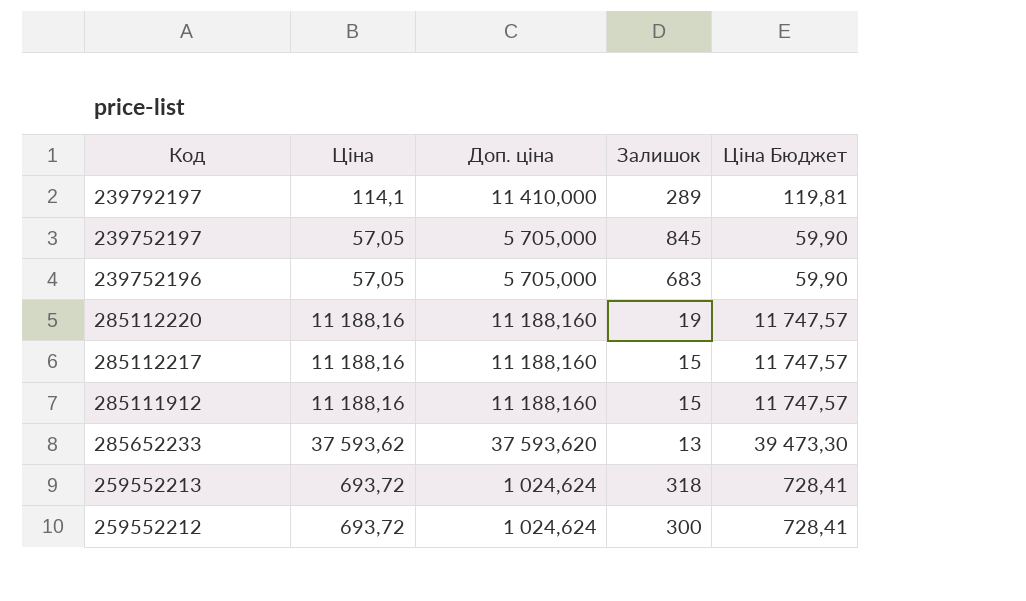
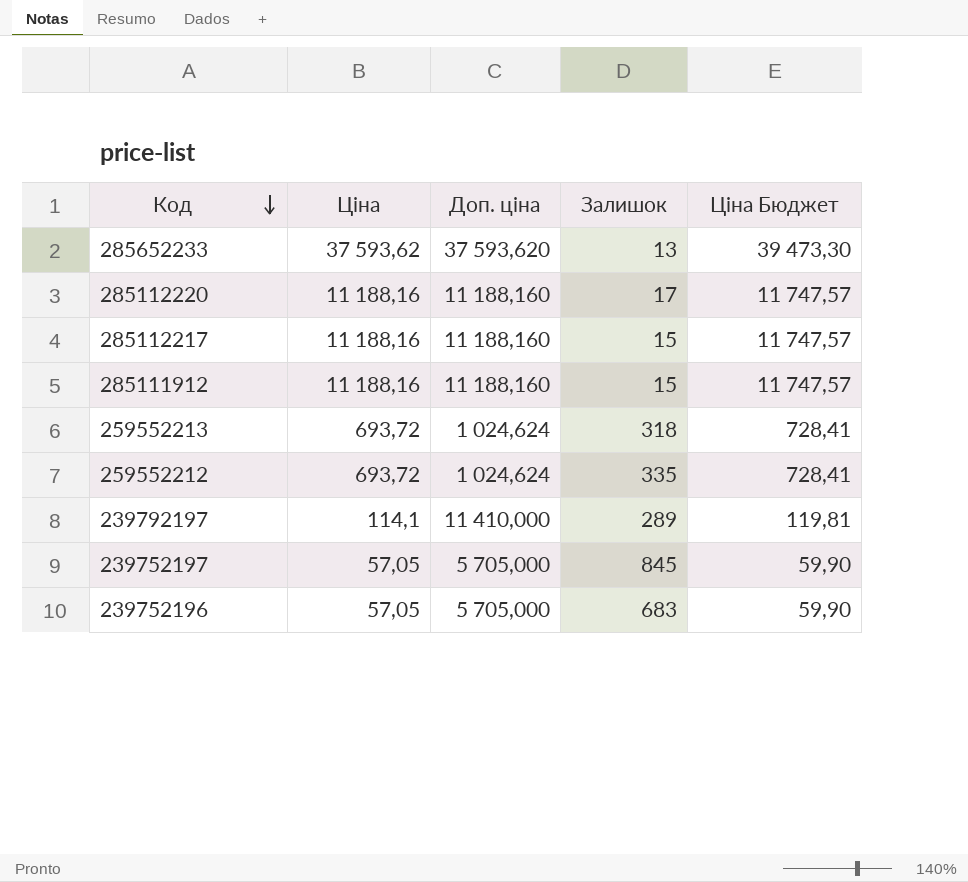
row order: none -> Код descending
285112220 | Залишок: 19 -> 17
259552212 | Залишок: 300 -> 335

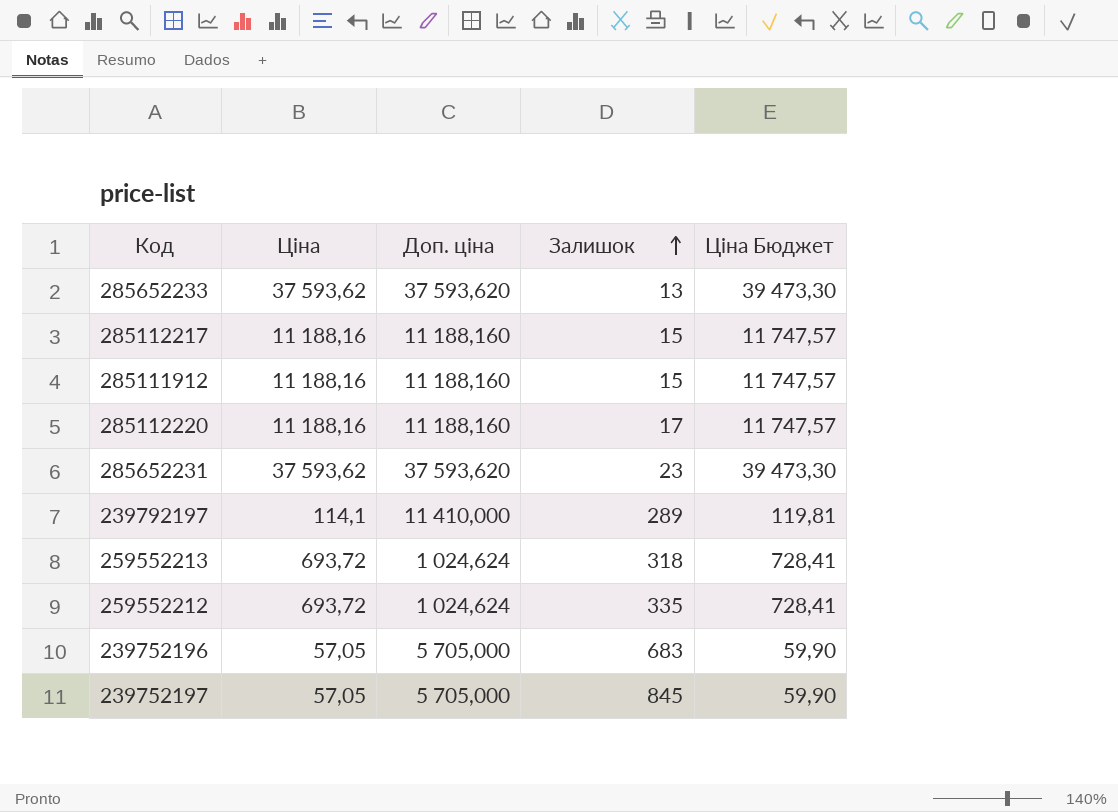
row order: Код descending -> Залишок ascending
row 285652231: none -> 37 593,62 | 37 593,620 | 23 | 39 473,30

